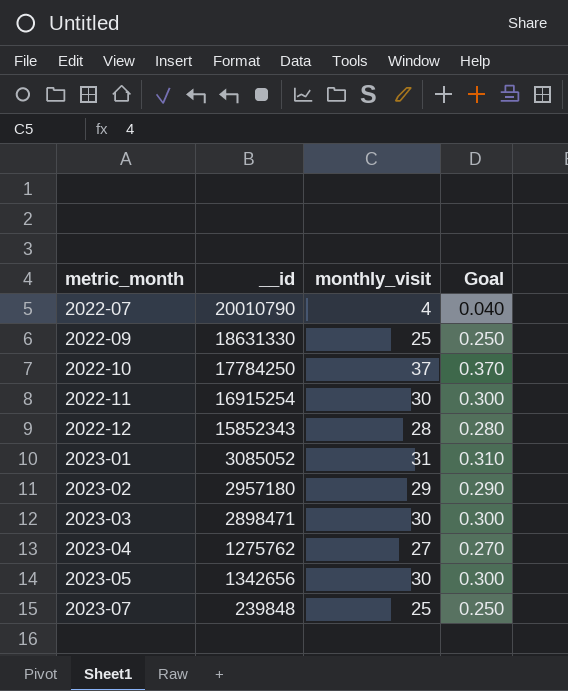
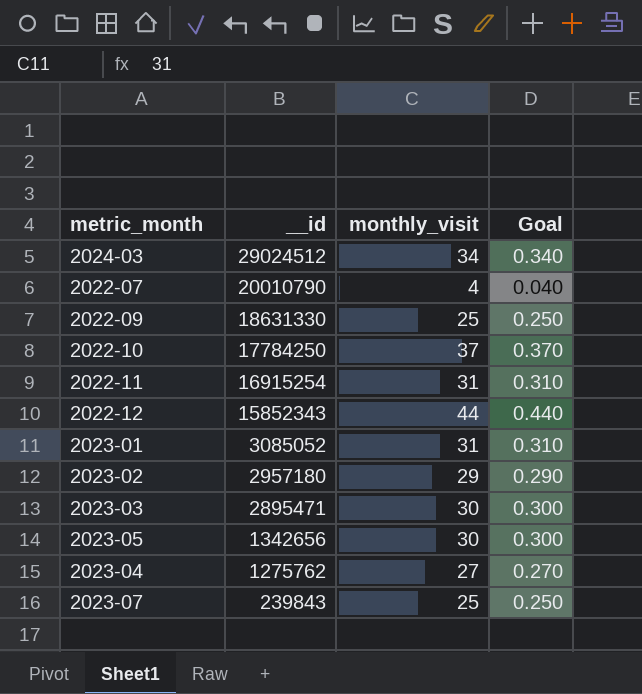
row order: metric_month ascending -> __id descending
row 2024-03: none -> 29024512 | 34 | 0.340
2022-11 | monthly_visit: 30 -> 31
2022-11 | Goal: 0.300 -> 0.310
2022-12 | monthly_visit: 28 -> 44
2022-12 | Goal: 0.280 -> 0.440
2023-03 | __id: 2898471 -> 2895471
2023-07 | __id: 239848 -> 239843

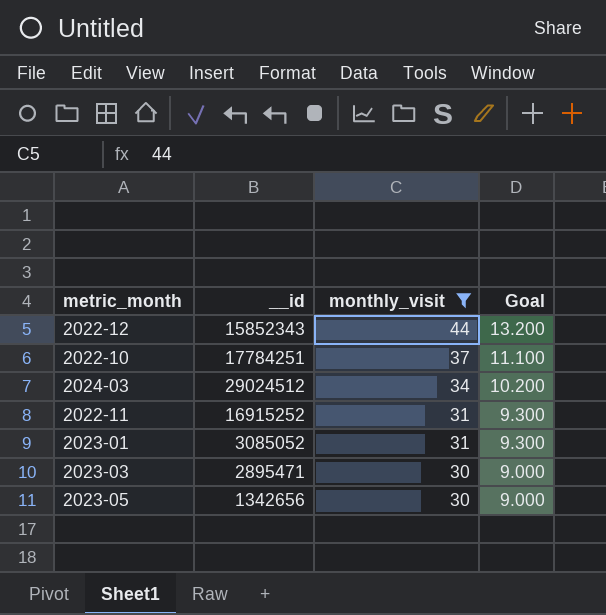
filter: none -> monthly_visit >= 30
row order: __id descending -> monthly_visit descending
column Goal | formula: [monthly_visit] * 0.01 -> [monthly_visit] * 0.3
2022-10 | __id: 17784250 -> 17784251
2022-11 | __id: 16915254 -> 16915252

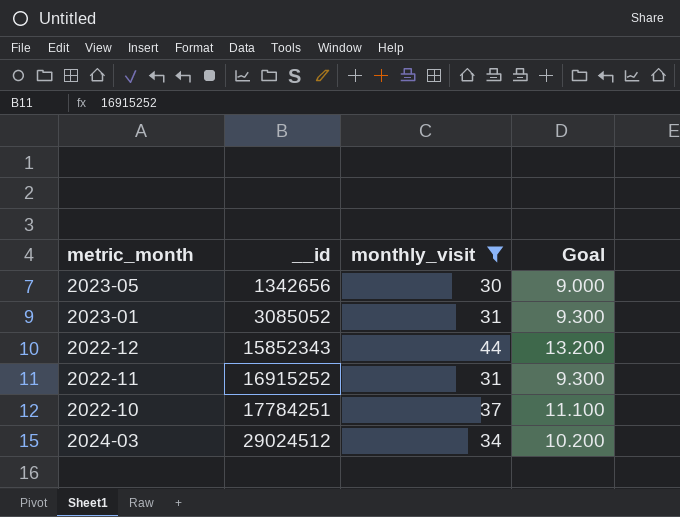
row order: monthly_visit descending -> __id ascending
row 2023-03: 2895471 | 30 | 9.000 -> none

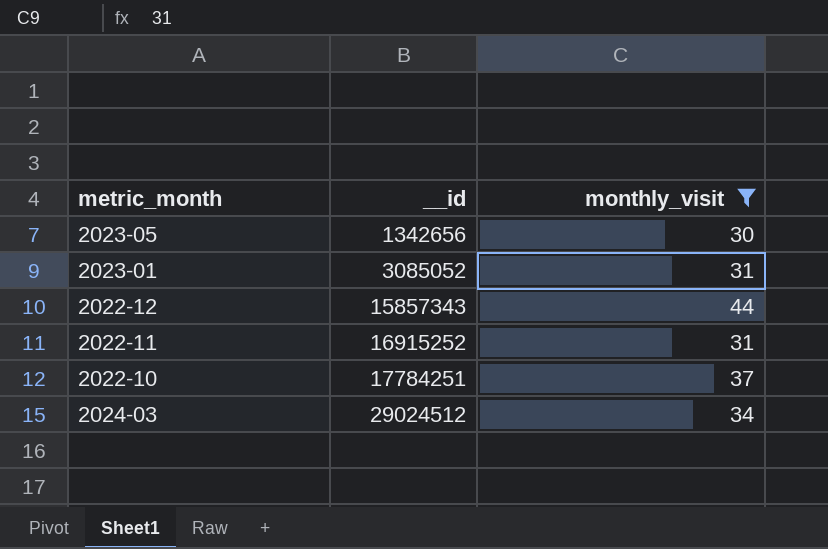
column Goal | formula: [monthly_visit] * 0.3 -> none
2022-12 | __id: 15852343 -> 15857343

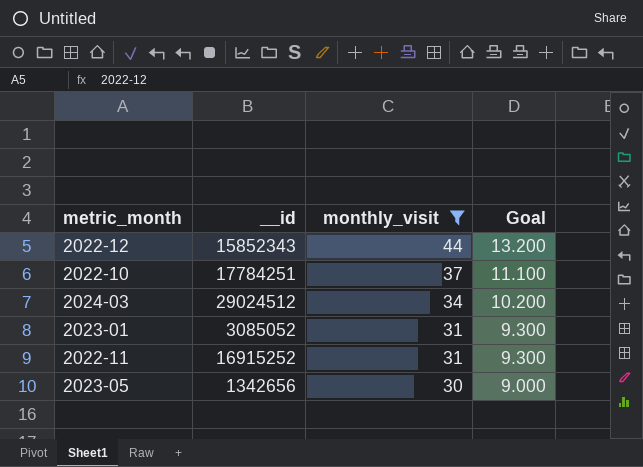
row order: __id ascending -> monthly_visit descending
column Goal | formula: none -> [monthly_visit] * 0.3
2022-12 | __id: 15857343 -> 15852343

